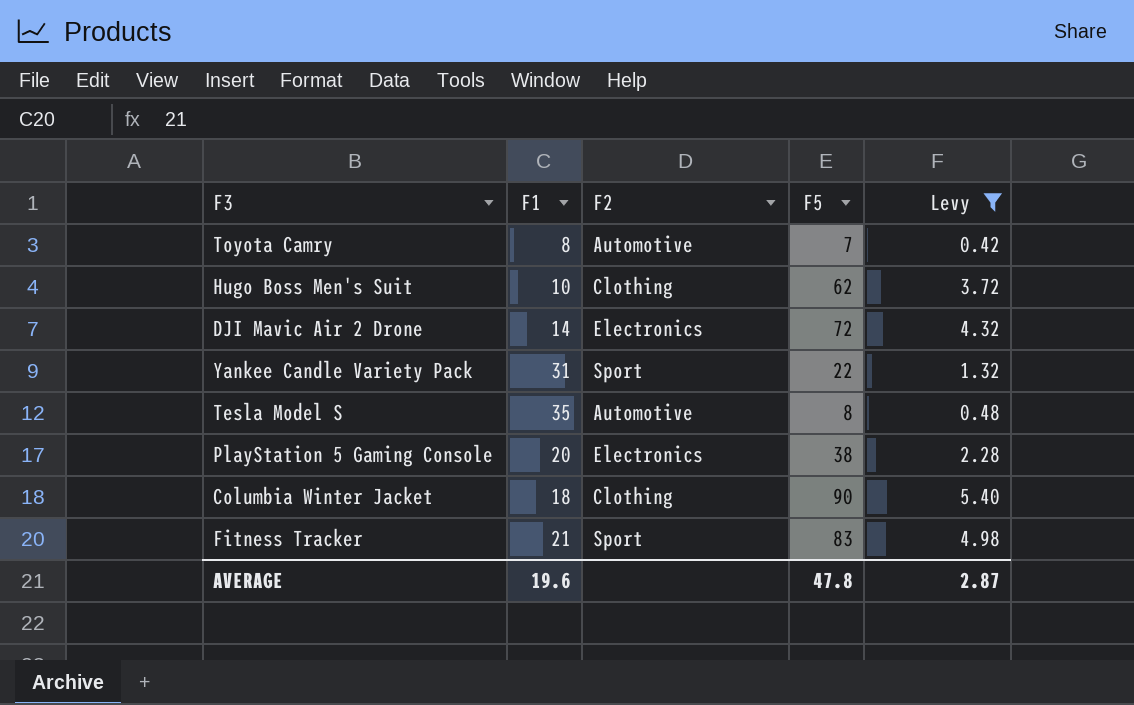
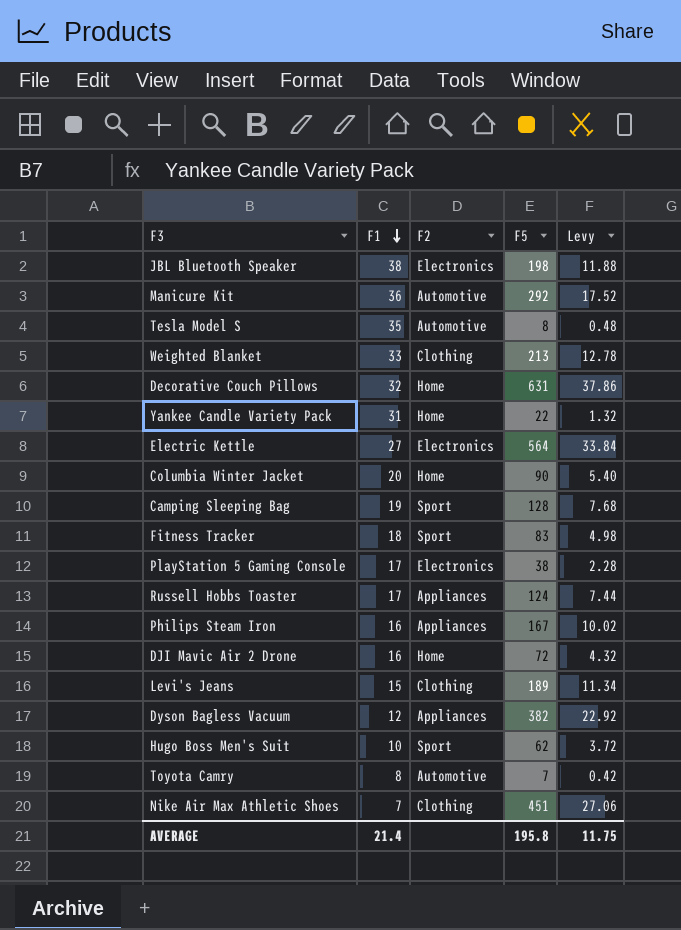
filter: Levy <= 5.40 -> none
row order: none -> F1 descending
Yankee Candle Variety Pack | F2: Sport -> Home
Columbia Winter Jacket | F1: 18 -> 20
Columbia Winter Jacket | F2: Clothing -> Home
Fitness Tracker | F1: 21 -> 18
PlayStation 5 Gaming Console | F1: 20 -> 17
DJI Mavic Air 2 Drone | F1: 14 -> 16
DJI Mavic Air 2 Drone | F2: Electronics -> Home
Hugo Boss Men's Suit | F2: Clothing -> Sport
AVERAGE | F1: 19.6 -> 21.4
AVERAGE | F5: 47.8 -> 195.8
AVERAGE | Levy: 2.87 -> 11.75

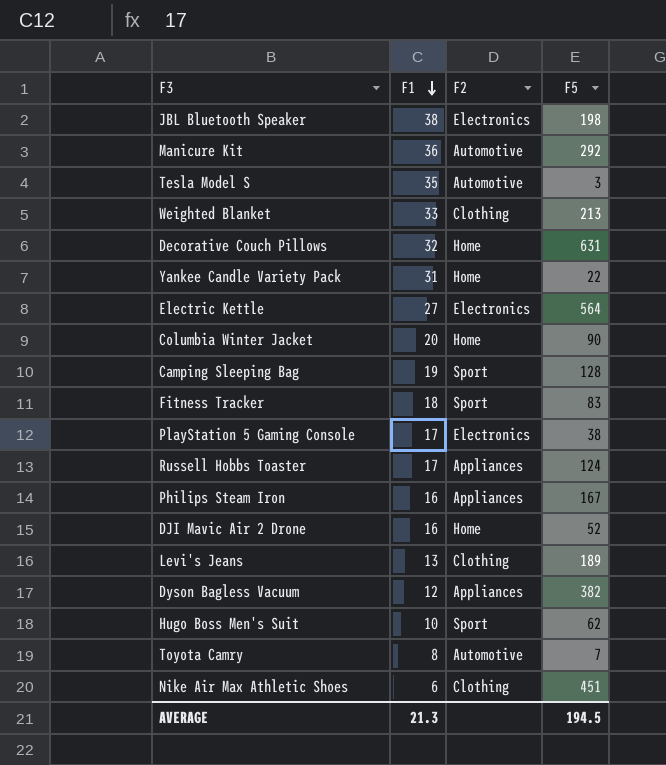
column Levy | formula: [F5] * 0.06 -> none
Tesla Model S | F5: 8 -> 3
DJI Mavic Air 2 Drone | F5: 72 -> 52
Levi's Jeans | F1: 15 -> 13
Nike Air Max Athletic Shoes | F1: 7 -> 6
AVERAGE | F1: 21.4 -> 21.3
AVERAGE | F5: 195.8 -> 194.5

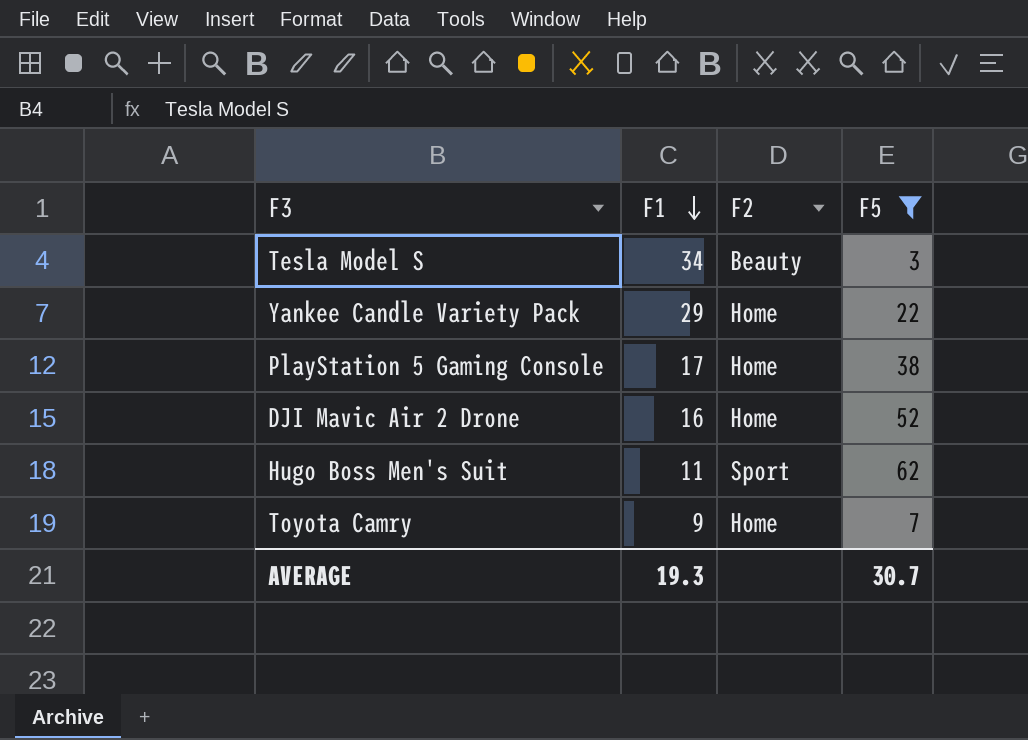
filter: none -> F5 <= 62
Tesla Model S | F1: 35 -> 34
Tesla Model S | F2: Automotive -> Beauty
Yankee Candle Variety Pack | F1: 31 -> 29
PlayStation 5 Gaming Console | F2: Electronics -> Home
Hugo Boss Men's Suit | F1: 10 -> 11
Toyota Camry | F1: 8 -> 9
Toyota Camry | F2: Automotive -> Home
AVERAGE | F1: 21.3 -> 19.3
AVERAGE | F5: 194.5 -> 30.7

